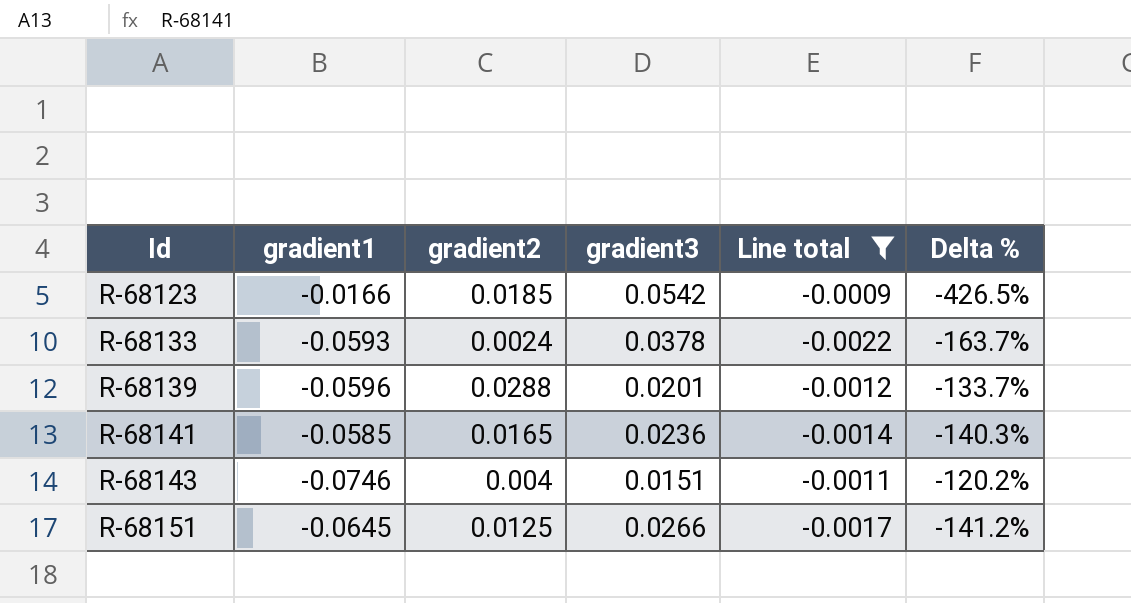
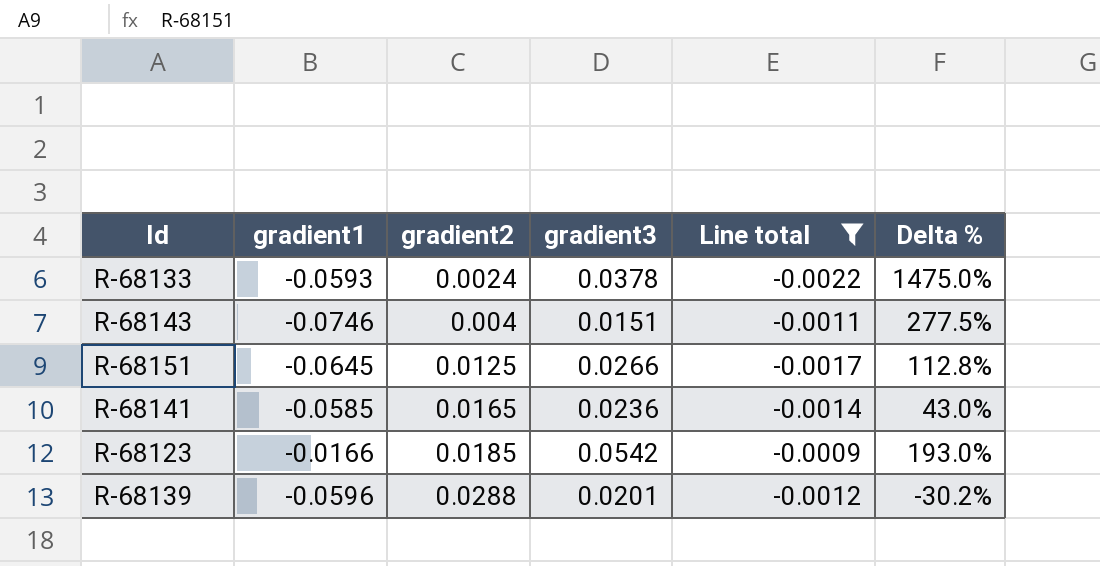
row order: Id ascending -> gradient2 ascending
column Delta % | formula: ([gradient3] - [gradient1]) / [gradient1] -> ([gradient3] - [gradient2]) / [gradient2]

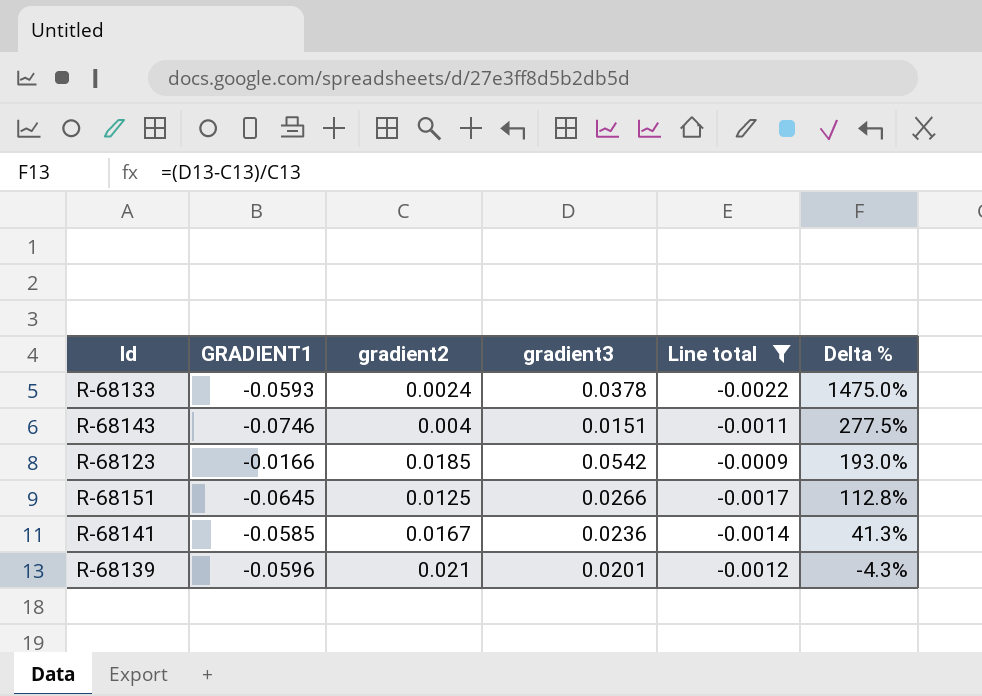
row order: gradient2 ascending -> Delta % descending
column name: gradient1 -> GRADIENT1
R-68141 | gradient2: 0.0165 -> 0.0167
R-68141 | Delta %: 43.0% -> 41.3%
R-68139 | gradient2: 0.0288 -> 0.021
R-68139 | Delta %: -30.2% -> -4.3%

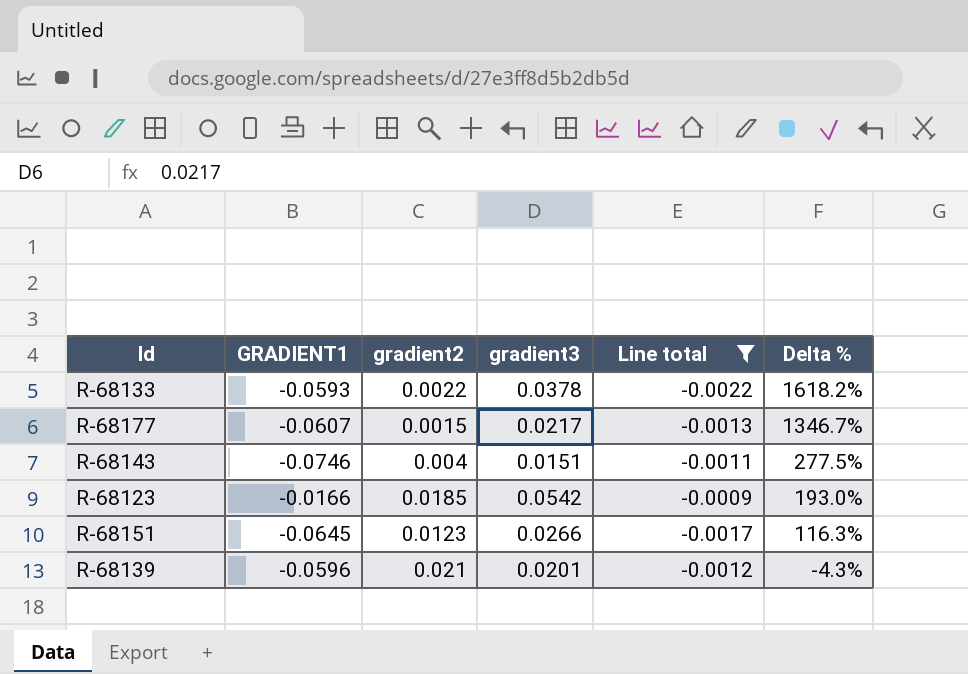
row R-68141: -0.0585 | 0.0167 | 0.0236 | -0.0014 | 41.3% -> none
R-68133 | gradient2: 0.0024 -> 0.0022
R-68133 | Delta %: 1475.0% -> 1618.2%
row R-68177: none -> -0.0607 | 0.0015 | 0.0217 | -0.0013 | 1346.7%
R-68151 | gradient2: 0.0125 -> 0.0123
R-68151 | Delta %: 112.8% -> 116.3%

